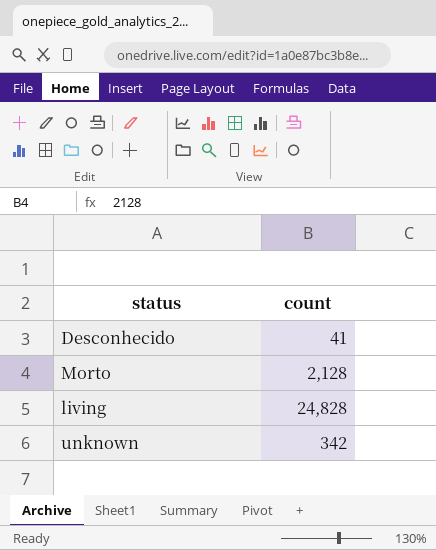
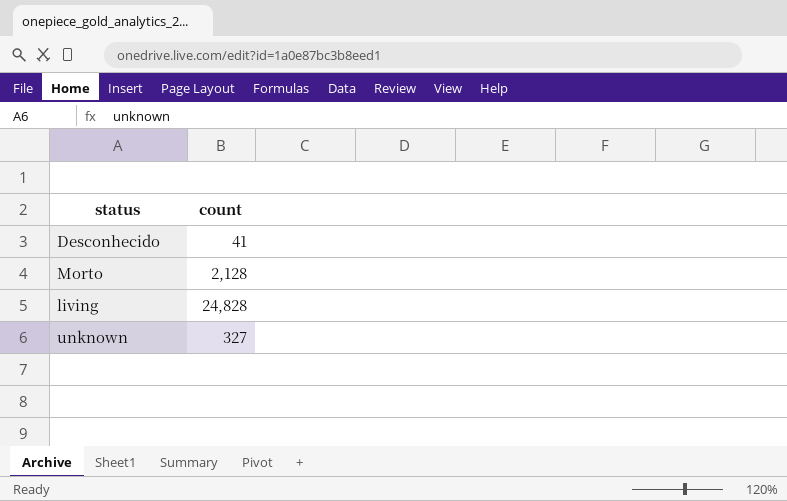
unknown | count: 342 -> 327

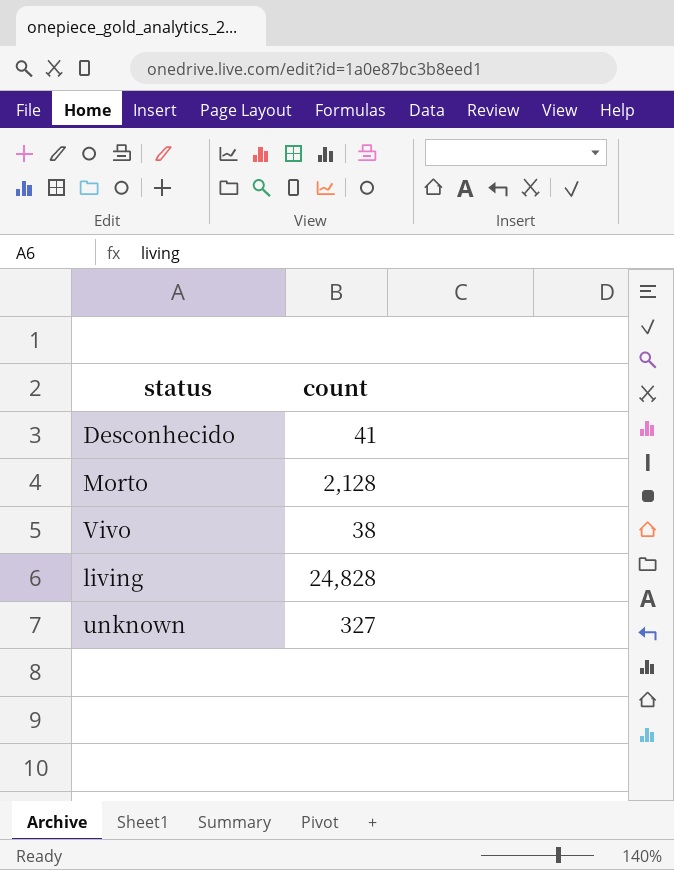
row Vivo: none -> 38

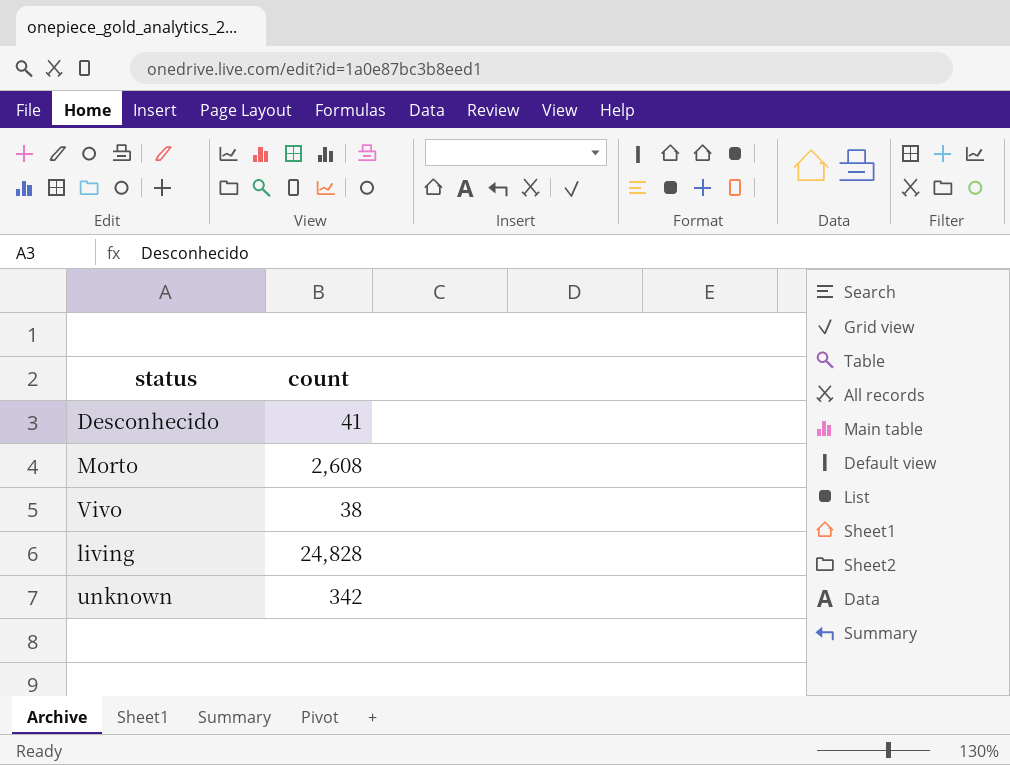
Morto | count: 2,128 -> 2,608
unknown | count: 327 -> 342

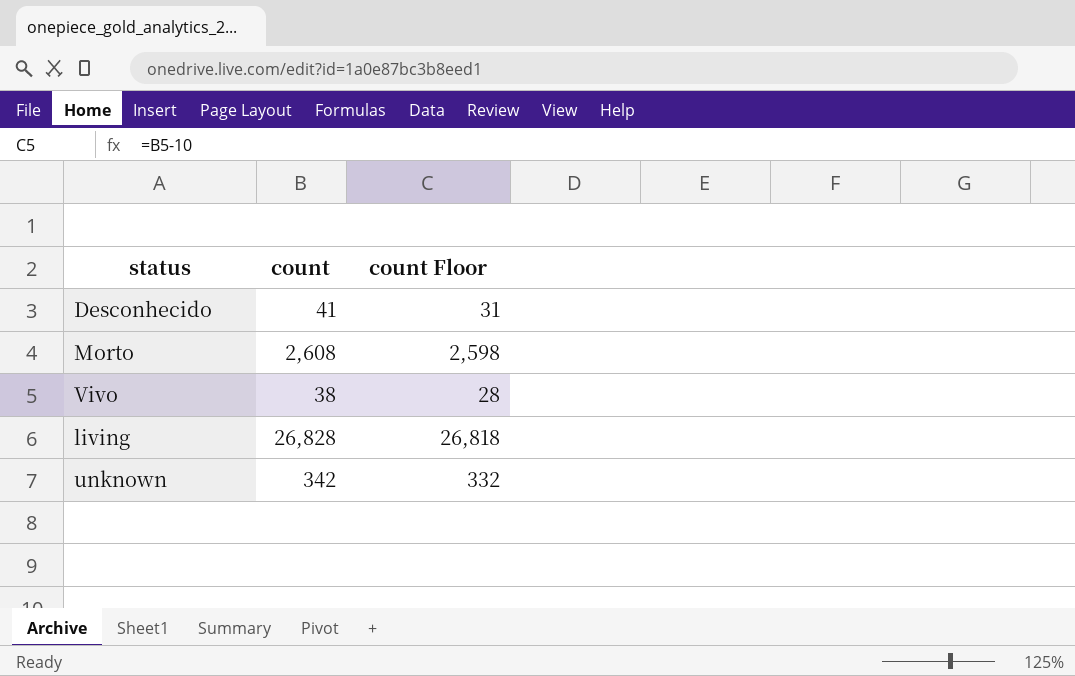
column count Floor | formula: none -> [count] - 10
living | count: 24,828 -> 26,828

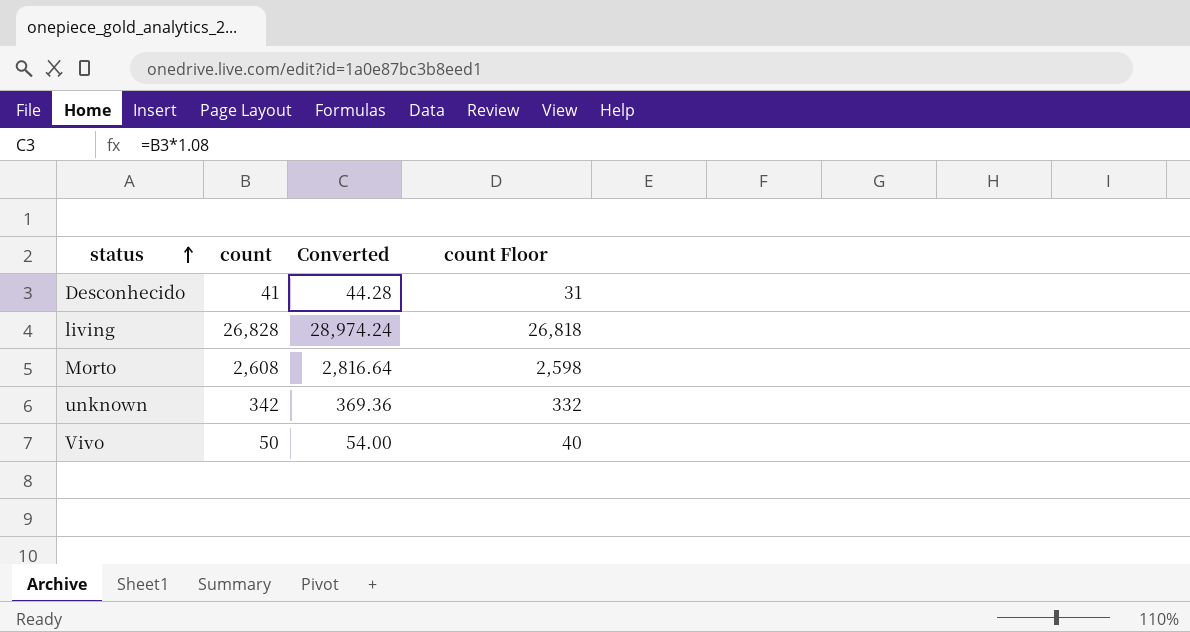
row order: none -> status ascending
column Converted | formula: none -> [count] * 1.08
Vivo | count: 38 -> 50
Vivo | count Floor: 28 -> 40

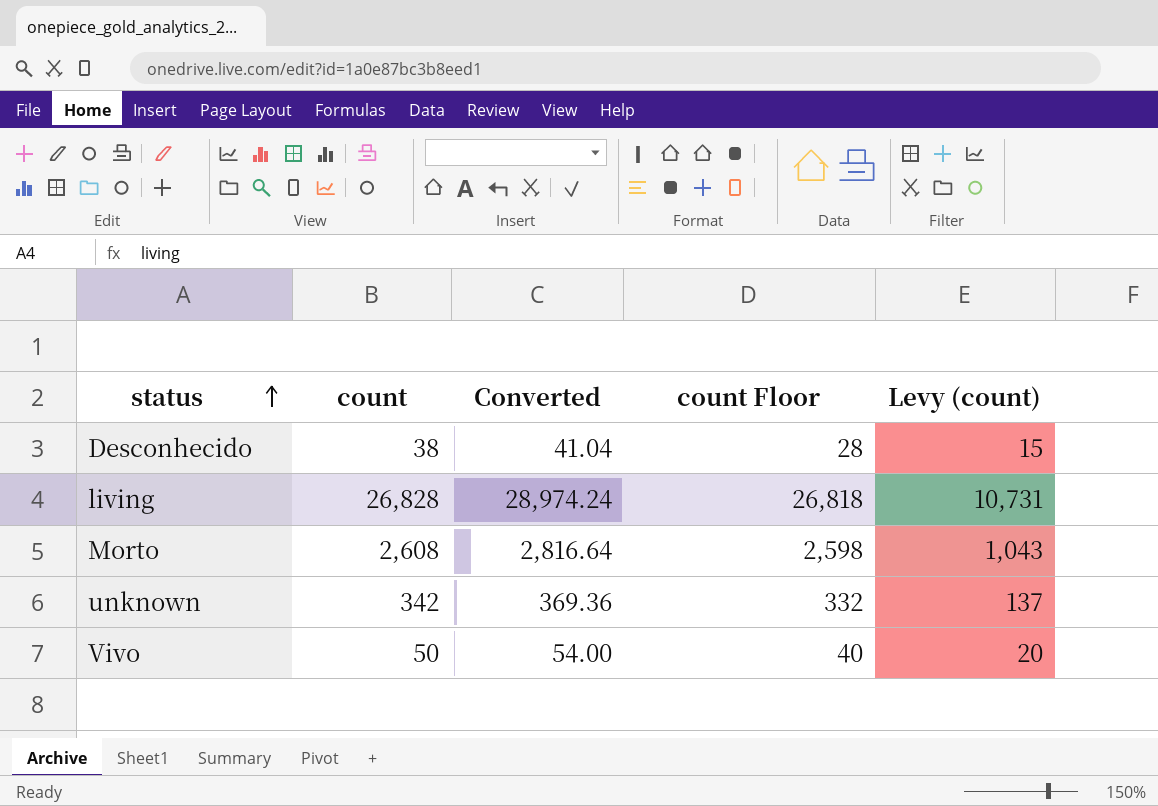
column Levy (count) | formula: none -> [count] * 0.4
Desconhecido | count: 41 -> 38
Desconhecido | Converted: 44.28 -> 41.04
Desconhecido | count Floor: 31 -> 28

